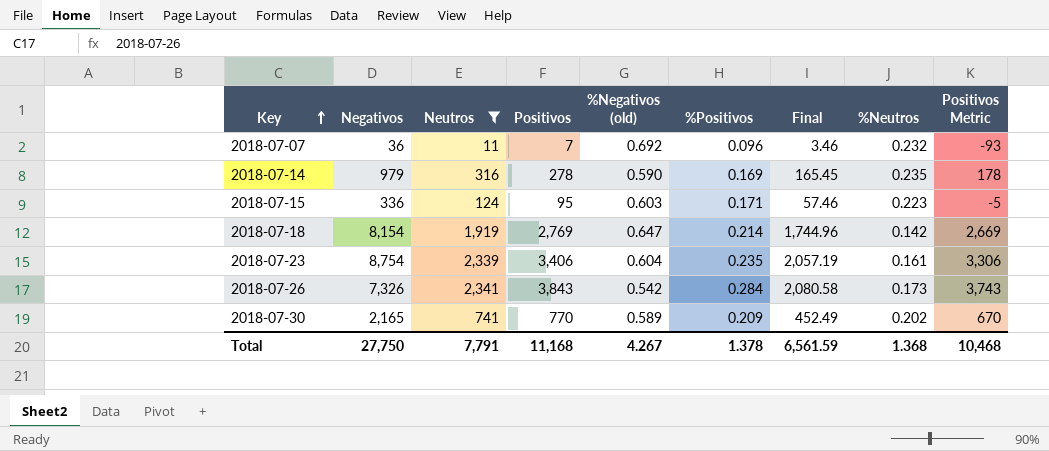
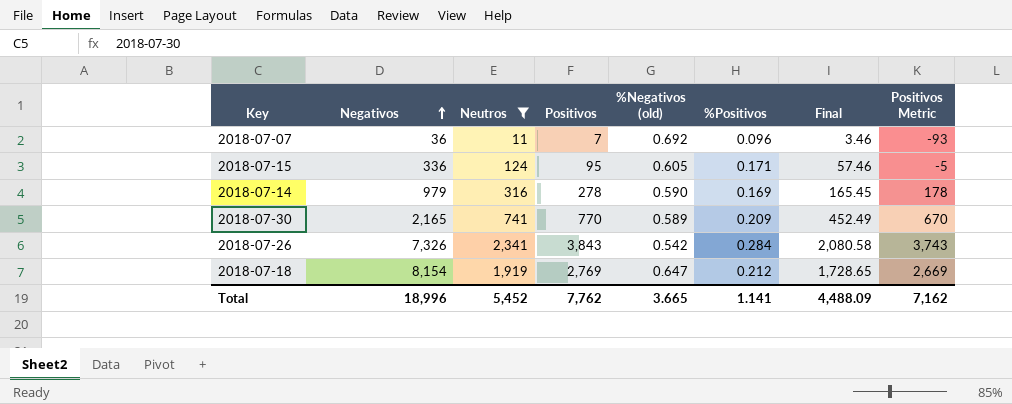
row order: Key ascending -> Negativos ascending
column %Neutros | position: 8 -> none
row 2018-07-23: 8,754 | 2,339 | 3,406 | 0.604 | 0.235 | 2,057.19 | 0.161 | 3,306 -> none
2018-07-15 | %Negativos (old): 0.603 -> 0.605
2018-07-18 | %Positivos: 0.214 -> 0.212
2018-07-18 | Final: 1,744.96 -> 1,728.65
Total | Negativos: 27,750 -> 18,996
Total | Neutros: 7,791 -> 5,452
Total | Positivos: 11,168 -> 7,762
Total | %Negativos (old): 4.267 -> 3.665
Total | %Positivos: 1.378 -> 1.141
Total | Final: 6,561.59 -> 4,488.09
Total | Positivos Metric: 10,468 -> 7,162

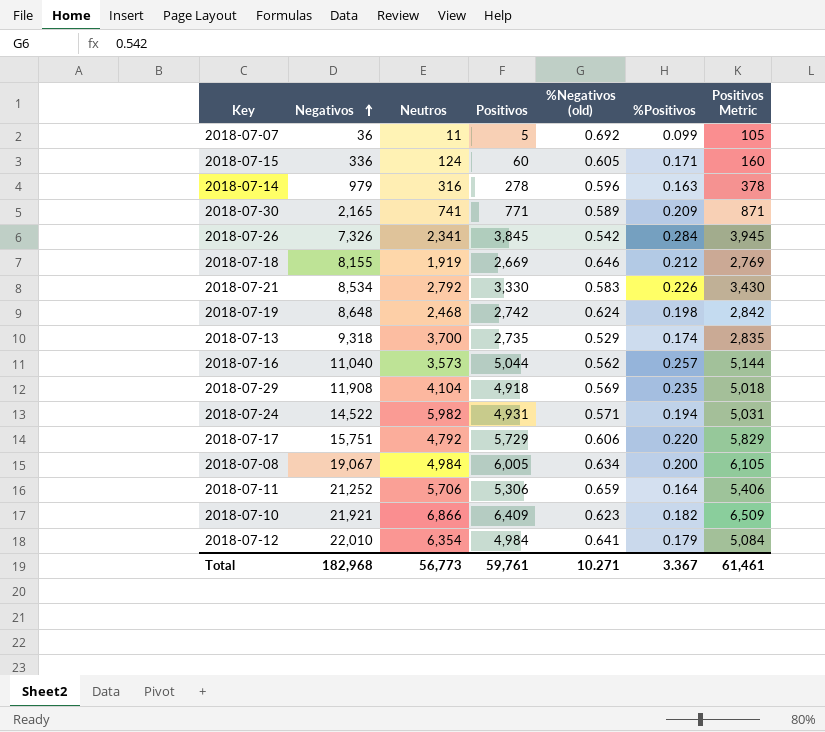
filter: Neutros <= 2,341 -> none
column Final | formula: [Negativos] * [%Positivos] -> none
column Positivos Metric | formula: [Positivos] - 100 -> [Positivos] + 100
2018-07-07 | Positivos: 7 -> 5
2018-07-07 | %Positivos: 0.096 -> 0.099
2018-07-15 | Positivos: 95 -> 60
2018-07-14 | %Negativos (old): 0.590 -> 0.596
2018-07-14 | %Positivos: 0.169 -> 0.163
2018-07-30 | Positivos: 770 -> 771
2018-07-26 | Positivos: 3,843 -> 3,845
2018-07-18 | Negativos: 8,154 -> 8,155
2018-07-18 | Positivos: 2,769 -> 2,669
2018-07-18 | %Negativos (old): 0.647 -> 0.646
Total | Negativos: 18,996 -> 182,968
Total | Neutros: 5,452 -> 56,773
Total | Positivos: 7,762 -> 59,761
Total | %Negativos (old): 3.665 -> 10.271
Total | %Positivos: 1.141 -> 3.367
Total | Positivos Metric: 7,162 -> 61,461

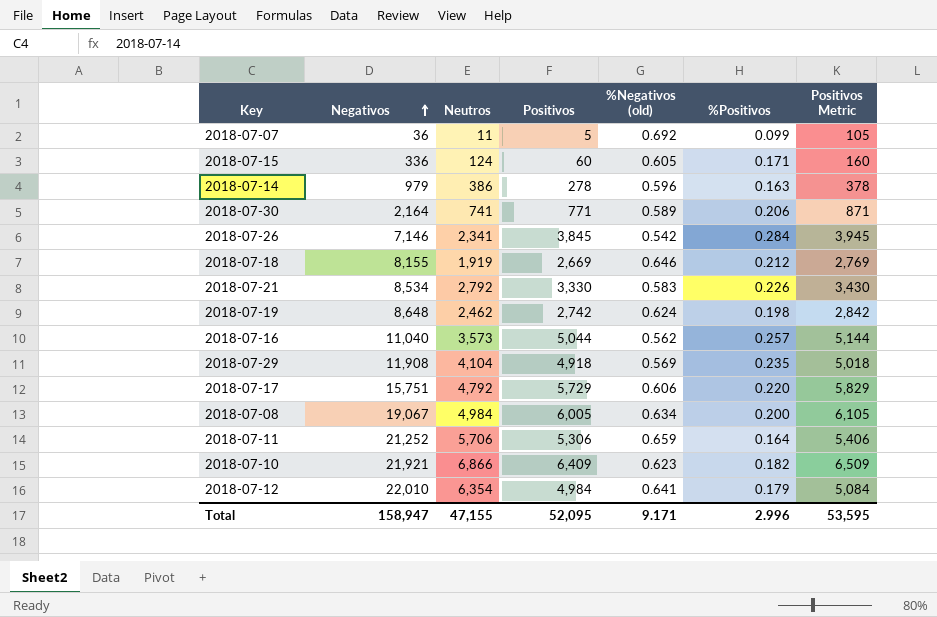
row 2018-07-13: 9,318 | 3,700 | 2,735 | 0.529 | 0.174 | 2,835 -> none
row 2018-07-24: 14,522 | 5,982 | 4,931 | 0.571 | 0.194 | 5,031 -> none
2018-07-14 | Neutros: 316 -> 386
2018-07-30 | Negativos: 2,165 -> 2,164
2018-07-30 | %Positivos: 0.209 -> 0.206
2018-07-26 | Negativos: 7,326 -> 7,146
2018-07-19 | Neutros: 2,468 -> 2,462
Total | Negativos: 182,968 -> 158,947
Total | Neutros: 56,773 -> 47,155
Total | Positivos: 59,761 -> 52,095
Total | %Negativos (old): 10.271 -> 9.171
Total | %Positivos: 3.367 -> 2.996
Total | Positivos Metric: 61,461 -> 53,595

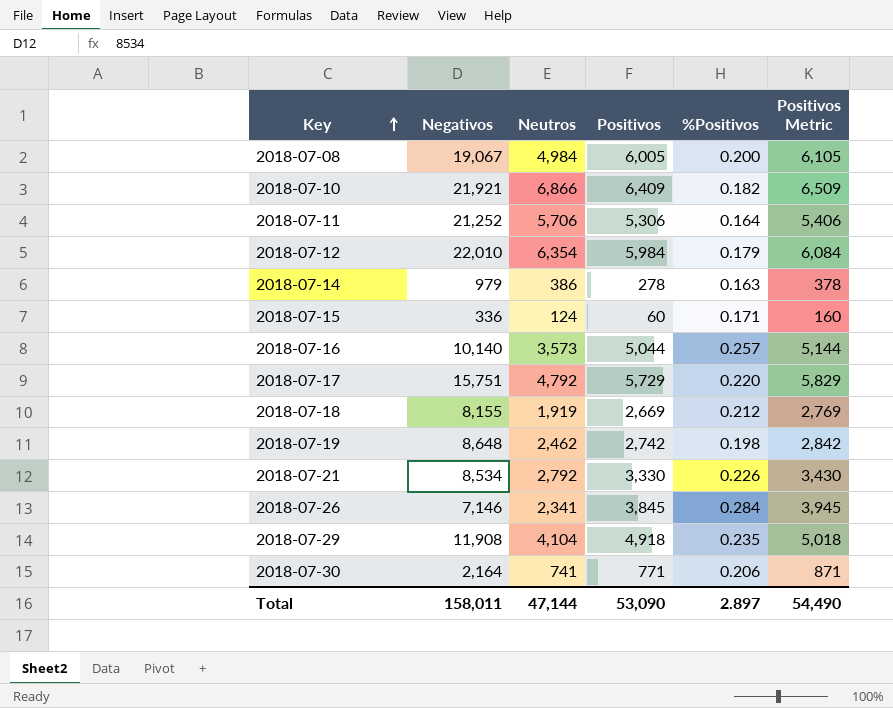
row order: Negativos ascending -> Key ascending
column %Negativos (old) | position: 5 -> none
row 2018-07-07: 36 | 11 | 5 | 0.692 | 0.099 | 105 -> none
2018-07-12 | Positivos: 4,984 -> 5,984
2018-07-12 | Positivos Metric: 5,084 -> 6,084
2018-07-16 | Negativos: 11,040 -> 10,140
Total | Negativos: 158,947 -> 158,011
Total | Neutros: 47,155 -> 47,144
Total | Positivos: 52,095 -> 53,090
Total | %Positivos: 2.996 -> 2.897
Total | Positivos Metric: 53,595 -> 54,490

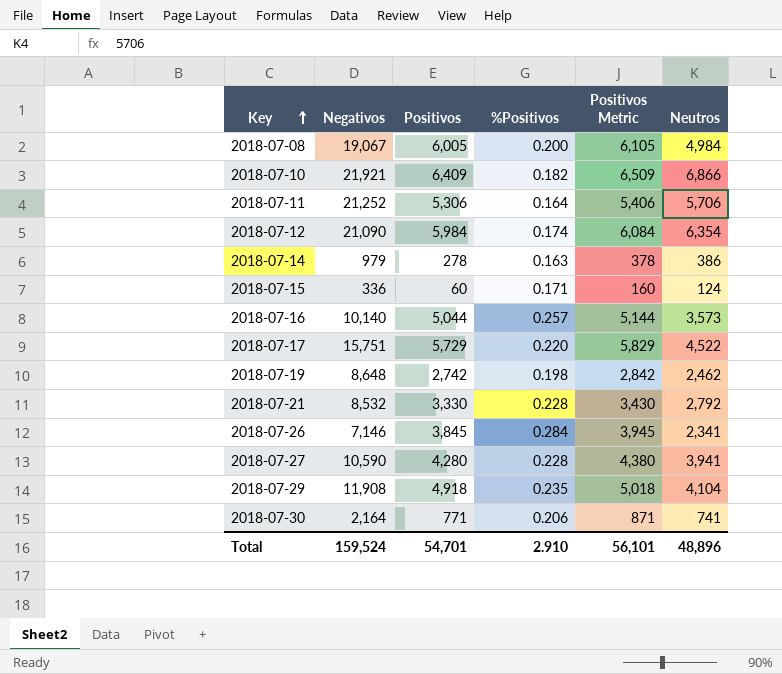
column Neutros | position: 3 -> 6
row 2018-07-18: 8,155 | 1,919 | 2,669 | 0.212 | 2,769 -> none
2018-07-12 | Negativos: 22,010 -> 21,090
2018-07-12 | %Positivos: 0.179 -> 0.174
2018-07-17 | Neutros: 4,792 -> 4,522
2018-07-21 | Negativos: 8,534 -> 8,532
2018-07-21 | %Positivos: 0.226 -> 0.228
row 2018-07-27: none -> 10,590 | 4,280 | 0.228 | 4,380 | 3,941
Total | Negativos: 158,011 -> 159,524
Total | Positivos: 53,090 -> 54,701
Total | %Positivos: 2.897 -> 2.910
Total | Positivos Metric: 54,490 -> 56,101
Total | Neutros: 47,144 -> 48,896

